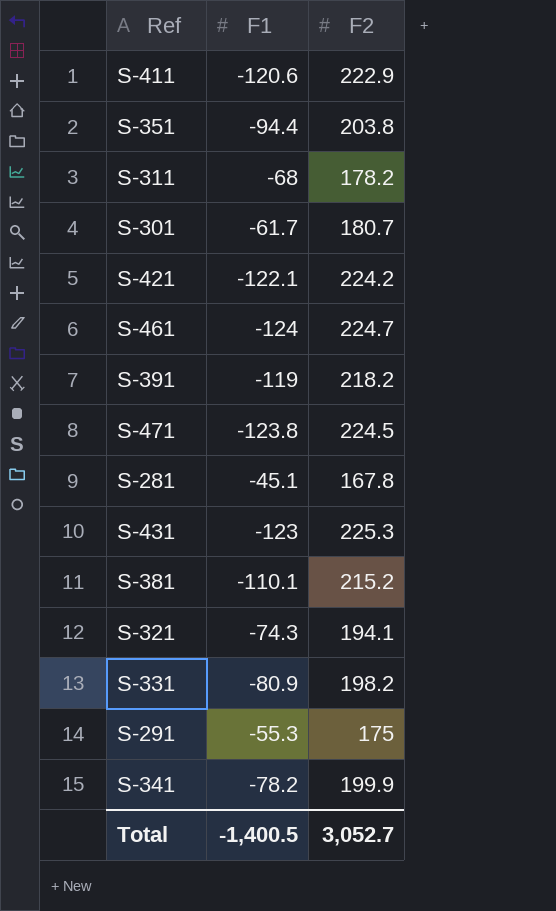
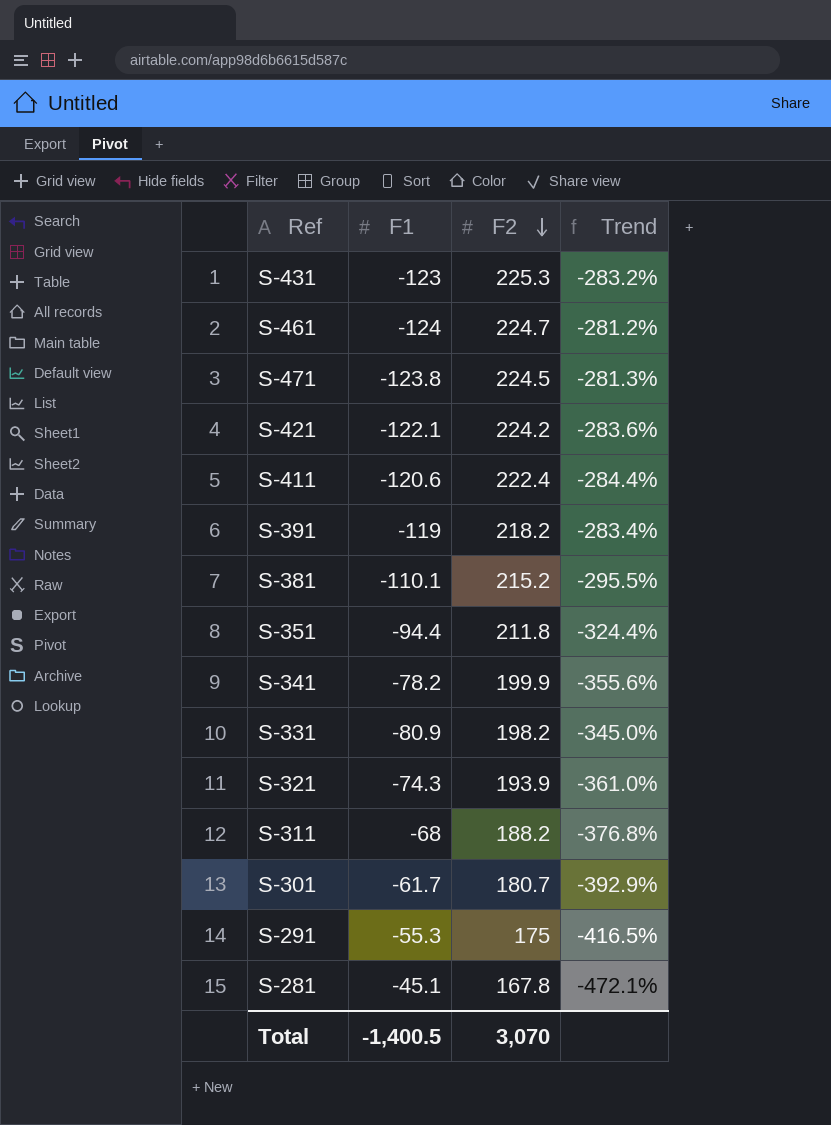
row order: none -> F2 descending
column Trend | formula: none -> ([F2] - [F1]) / [F1]
S-411 | F2: 222.9 -> 222.4
S-351 | F2: 203.8 -> 211.8
S-321 | F2: 194.1 -> 193.9
S-311 | F2: 178.2 -> 188.2
Total | F2: 3,052.7 -> 3,070

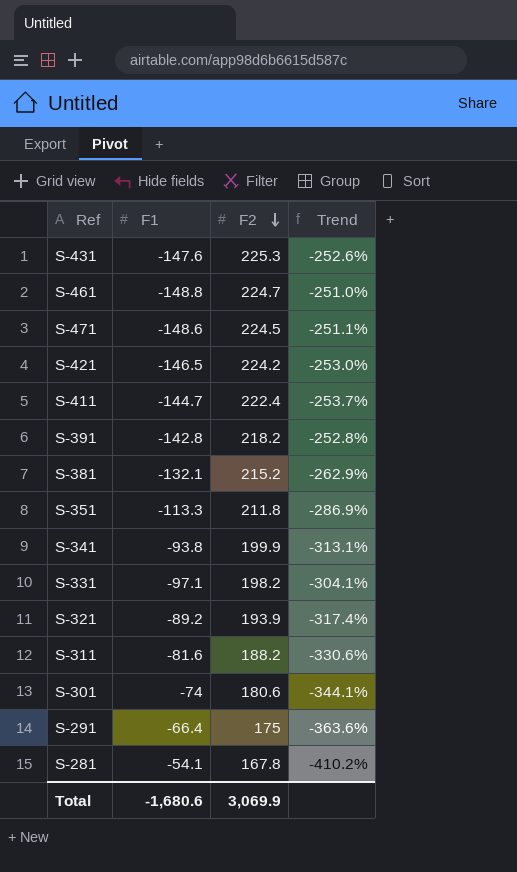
S-431 | F1: -123 -> -147.6
S-431 | Trend: -283.2% -> -252.6%
S-461 | F1: -124 -> -148.8
S-461 | Trend: -281.2% -> -251.0%
S-471 | F1: -123.8 -> -148.6
S-471 | Trend: -281.3% -> -251.1%
S-421 | F1: -122.1 -> -146.5
S-421 | Trend: -283.6% -> -253.0%
S-411 | F1: -120.6 -> -144.7
S-411 | Trend: -284.4% -> -253.7%
S-391 | F1: -119 -> -142.8
S-391 | Trend: -283.4% -> -252.8%
S-381 | F1: -110.1 -> -132.1
S-381 | Trend: -295.5% -> -262.9%
S-351 | F1: -94.4 -> -113.3
S-351 | Trend: -324.4% -> -286.9%
S-341 | F1: -78.2 -> -93.8
S-341 | Trend: -355.6% -> -313.1%
S-331 | F1: -80.9 -> -97.1
S-331 | Trend: -345.0% -> -304.1%
S-321 | F1: -74.3 -> -89.2
S-321 | Trend: -361.0% -> -317.4%
S-311 | F1: -68 -> -81.6
S-311 | Trend: -376.8% -> -330.6%
S-301 | F1: -61.7 -> -74
S-301 | F2: 180.7 -> 180.6
S-301 | Trend: -392.9% -> -344.1%
S-291 | F1: -55.3 -> -66.4
S-291 | Trend: -416.5% -> -363.6%
S-281 | F1: -45.1 -> -54.1
S-281 | Trend: -472.1% -> -410.2%
Total | F1: -1,400.5 -> -1,680.6
Total | F2: 3,070 -> 3,069.9

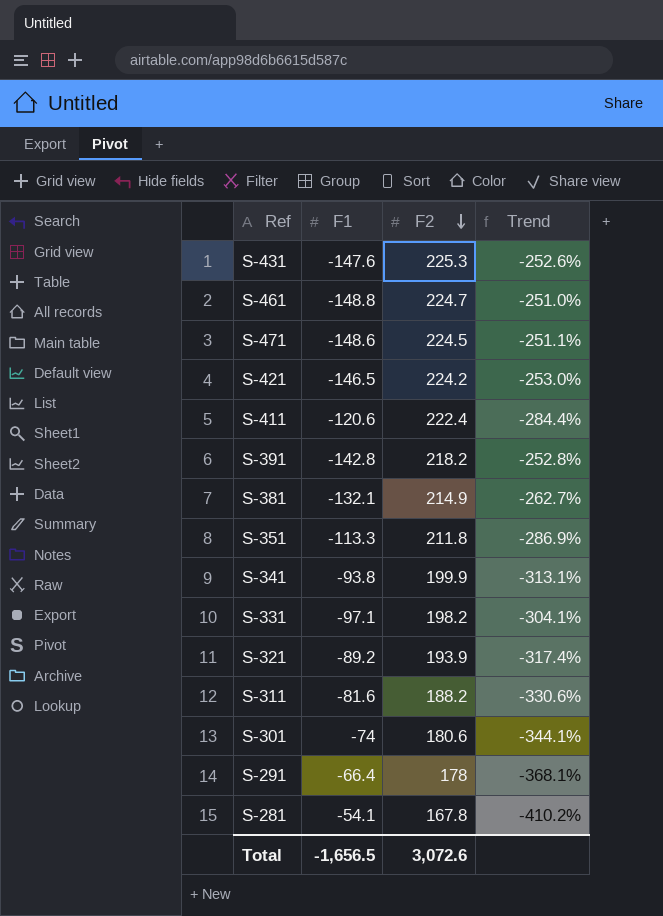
S-411 | F1: -144.7 -> -120.6
S-411 | Trend: -253.7% -> -284.4%
S-381 | F2: 215.2 -> 214.9
S-381 | Trend: -262.9% -> -262.7%
S-291 | F2: 175 -> 178
S-291 | Trend: -363.6% -> -368.1%
Total | F1: -1,680.6 -> -1,656.5
Total | F2: 3,069.9 -> 3,072.6

